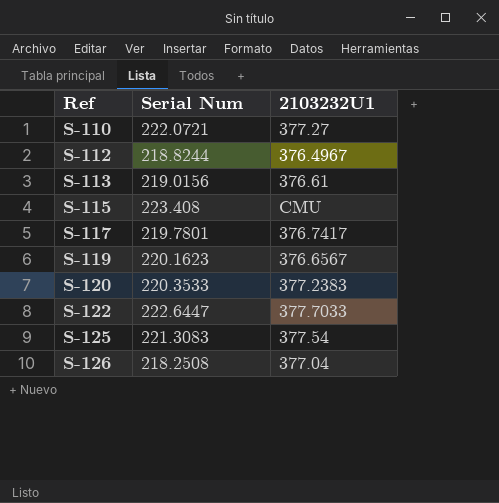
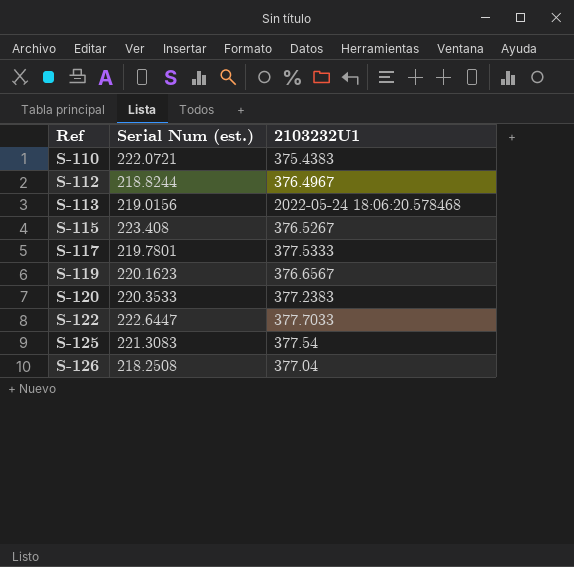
column name: Serial Num -> Serial Num (est.)
S-110 | 2103232U1: 377.27 -> 375.4383
S-113 | 2103232U1: 376.61 -> 2022-05-24 18:06:20.578468
S-115 | 2103232U1: CMU -> 376.5267
S-117 | 2103232U1: 376.7417 -> 377.5333

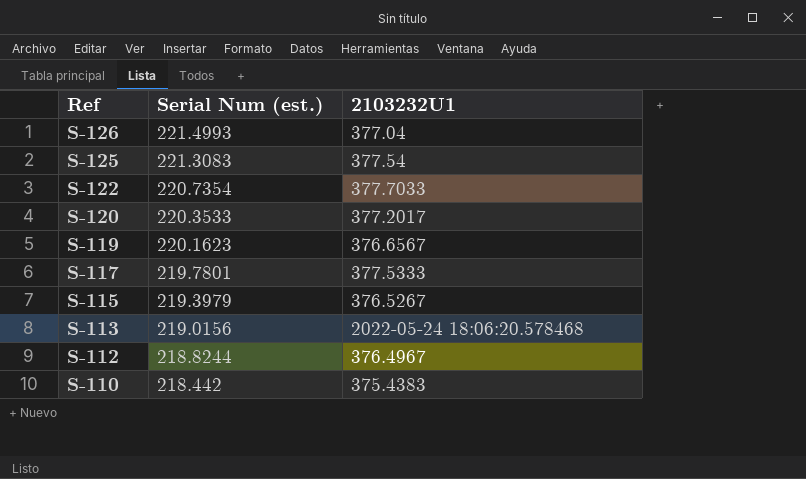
row order: Ref ascending -> Ref descending
S-126 | Serial Num (est.): 218.2508 -> 221.4993
S-122 | Serial Num (est.): 222.6447 -> 220.7354
S-120 | 2103232U1: 377.2383 -> 377.2017
S-115 | Serial Num (est.): 223.408 -> 219.3979
S-110 | Serial Num (est.): 222.0721 -> 218.442

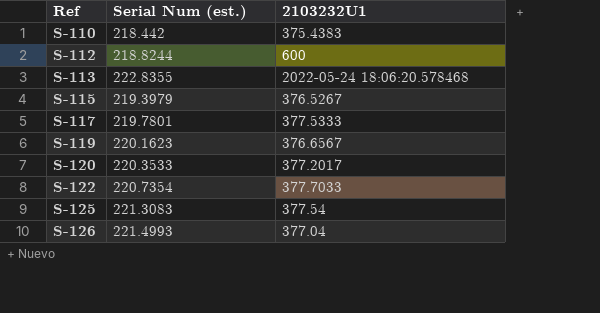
row order: Ref descending -> Ref ascending
S-112 | 2103232U1: 376.4967 -> 600
S-113 | Serial Num (est.): 219.0156 -> 222.8355

